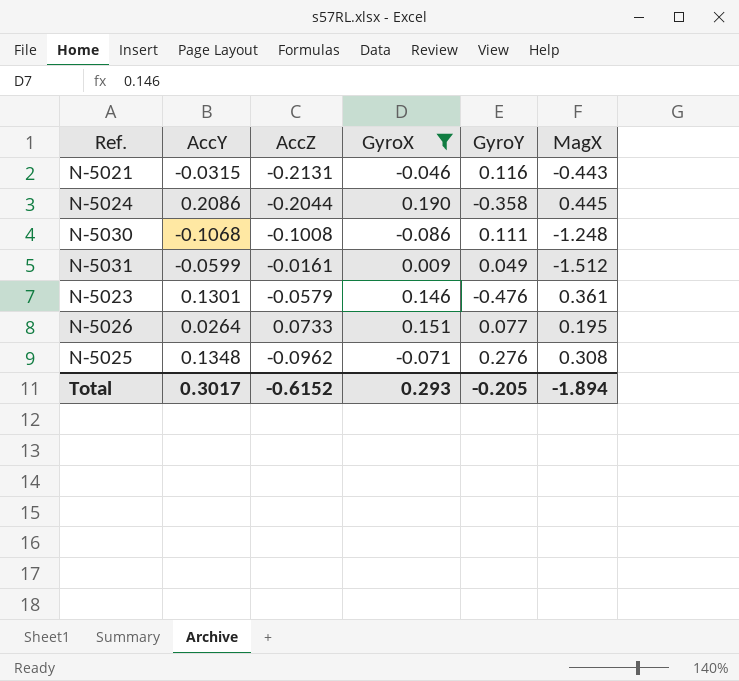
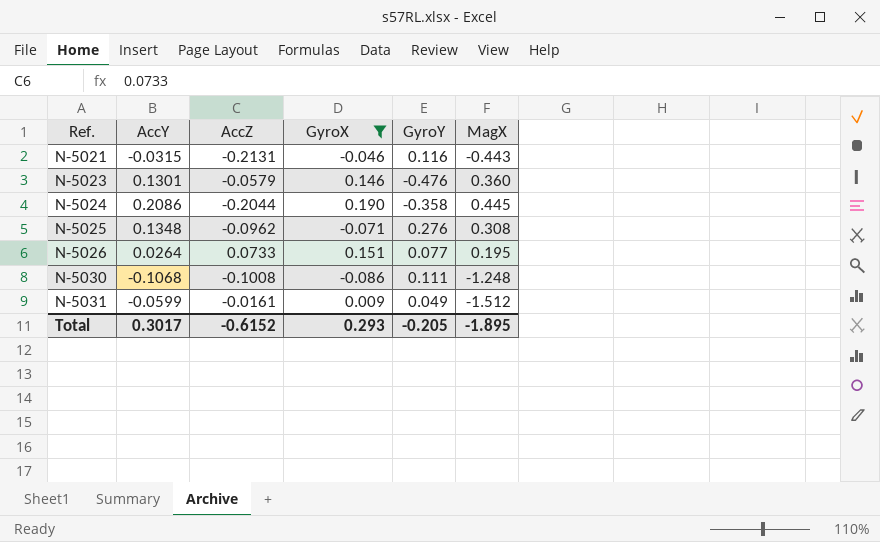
row order: none -> Ref. ascending
N-5023 | MagX: 0.361 -> 0.360
Total | MagX: -1.894 -> -1.895

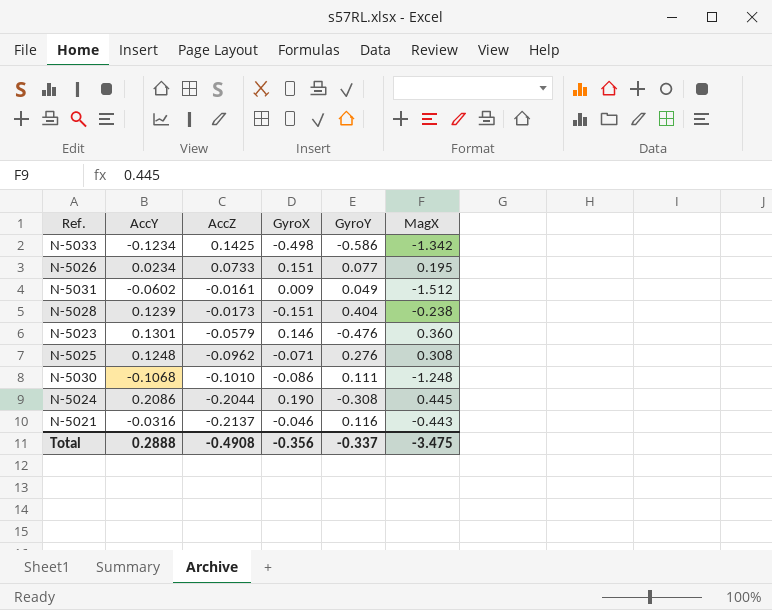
filter: GyroX >= -0.086 -> none
row order: Ref. ascending -> AccZ descending
N-5026 | AccY: 0.0264 -> 0.0234
N-5031 | AccY: -0.0599 -> -0.0602
N-5025 | AccY: 0.1348 -> 0.1248
N-5030 | AccZ: -0.1008 -> -0.1010
N-5024 | GyroY: -0.358 -> -0.308
N-5021 | AccY: -0.0315 -> -0.0316
N-5021 | AccZ: -0.2131 -> -0.2137
Total | AccY: 0.3017 -> 0.2888
Total | AccZ: -0.6152 -> -0.4908
Total | GyroX: 0.293 -> -0.356
Total | GyroY: -0.205 -> -0.337
Total | MagX: -1.895 -> -3.475

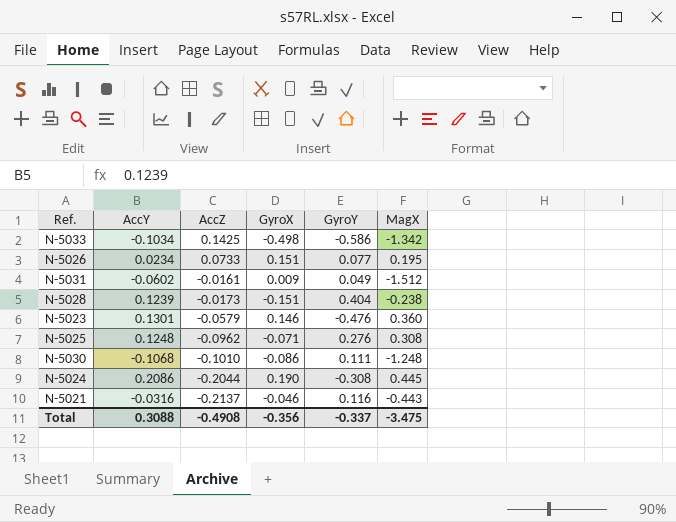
N-5033 | AccY: -0.1234 -> -0.1034
Total | AccY: 0.2888 -> 0.3088

